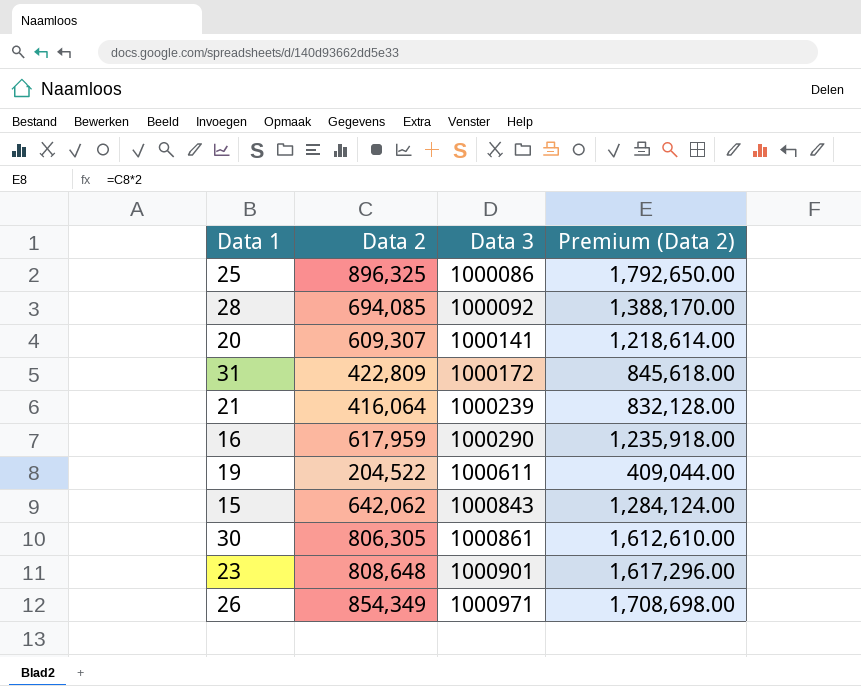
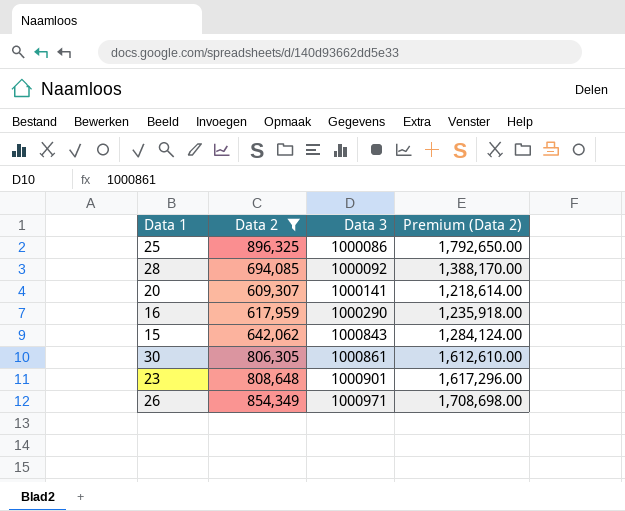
filter: none -> Data 2 >= 609,307

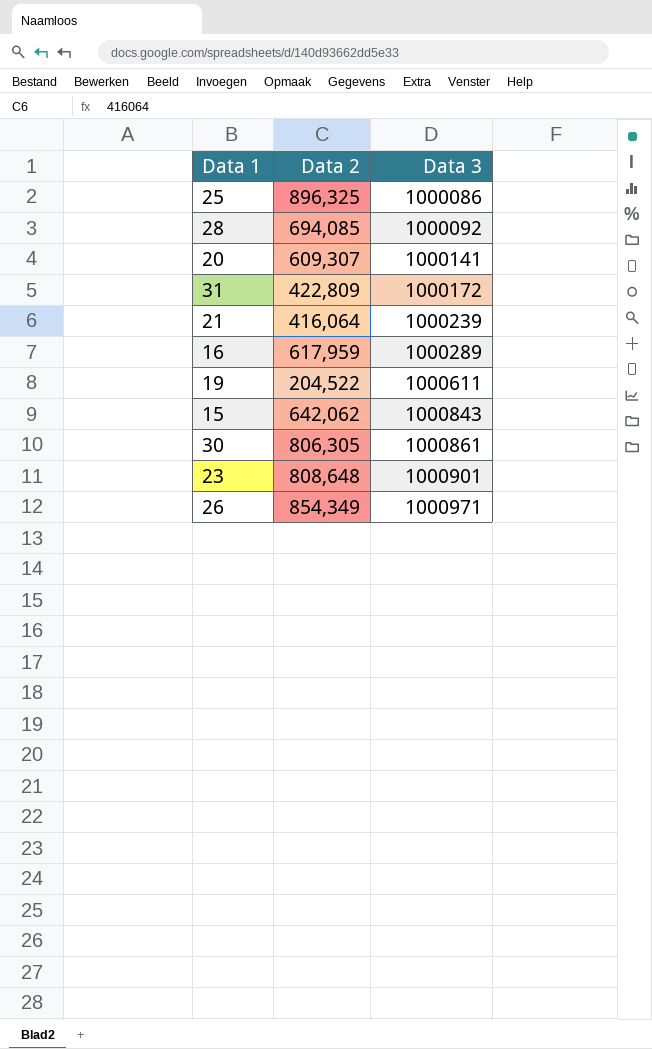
filter: Data 2 >= 609,307 -> none
column Premium (Data 2) | formula: [Data 2] * 2 -> none
16 | Data 3: 1000290 -> 1000289

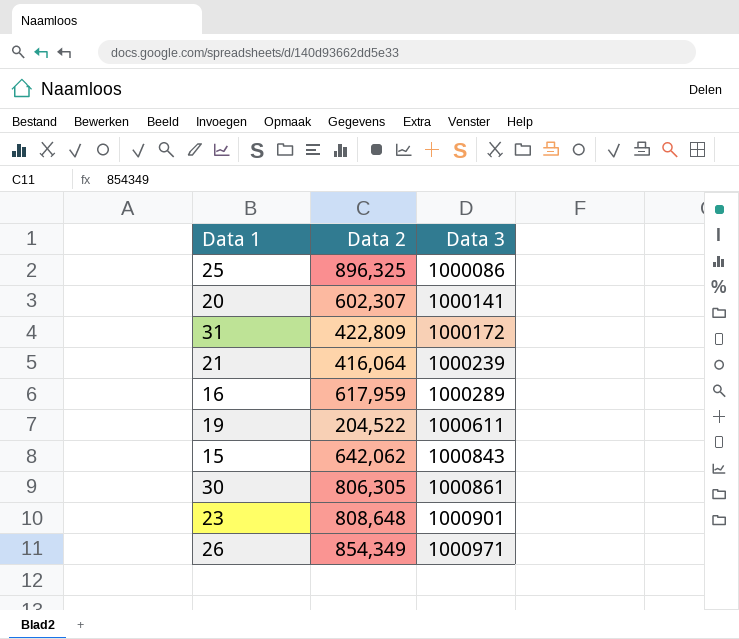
row 28: 694,085 | 1000092 -> none
20 | Data 2: 609,307 -> 602,307

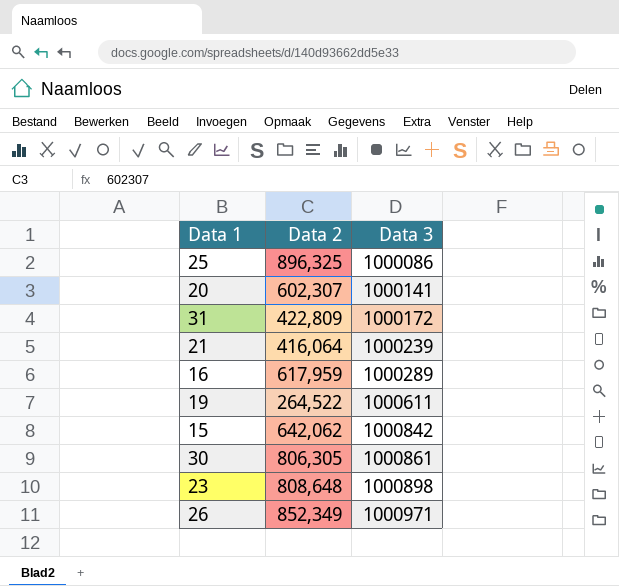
19 | Data 2: 204,522 -> 264,522
15 | Data 3: 1000843 -> 1000842
23 | Data 3: 1000901 -> 1000898
26 | Data 2: 854,349 -> 852,349

